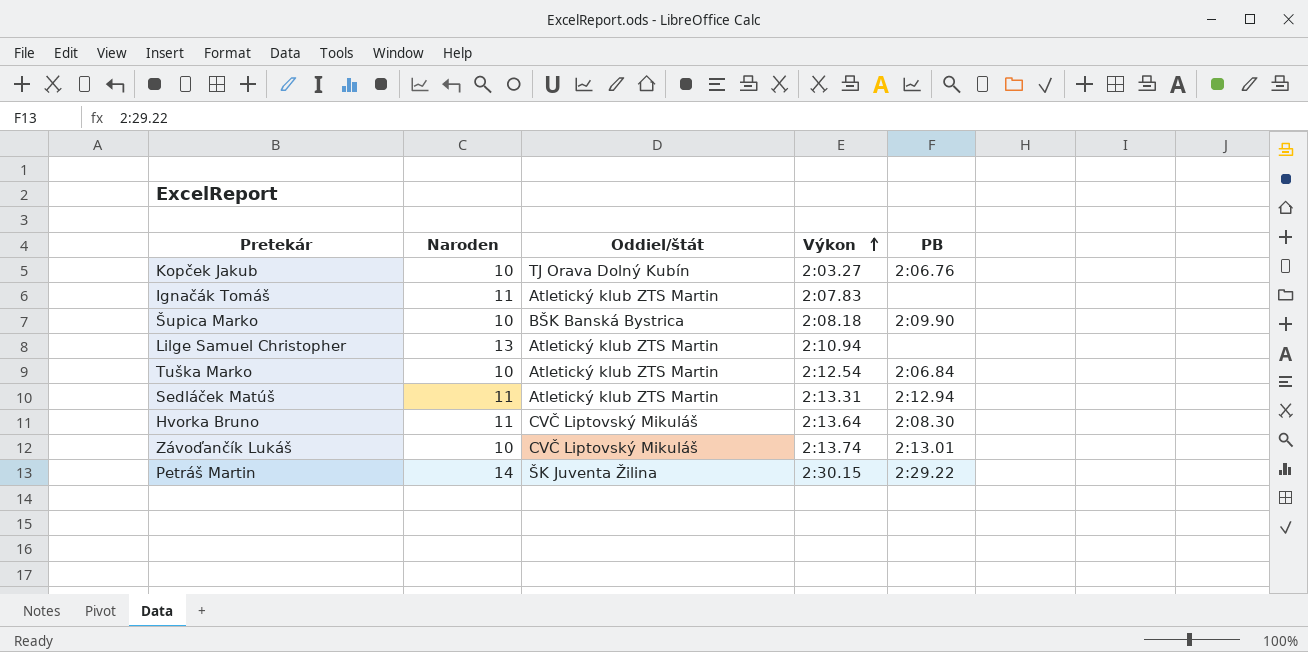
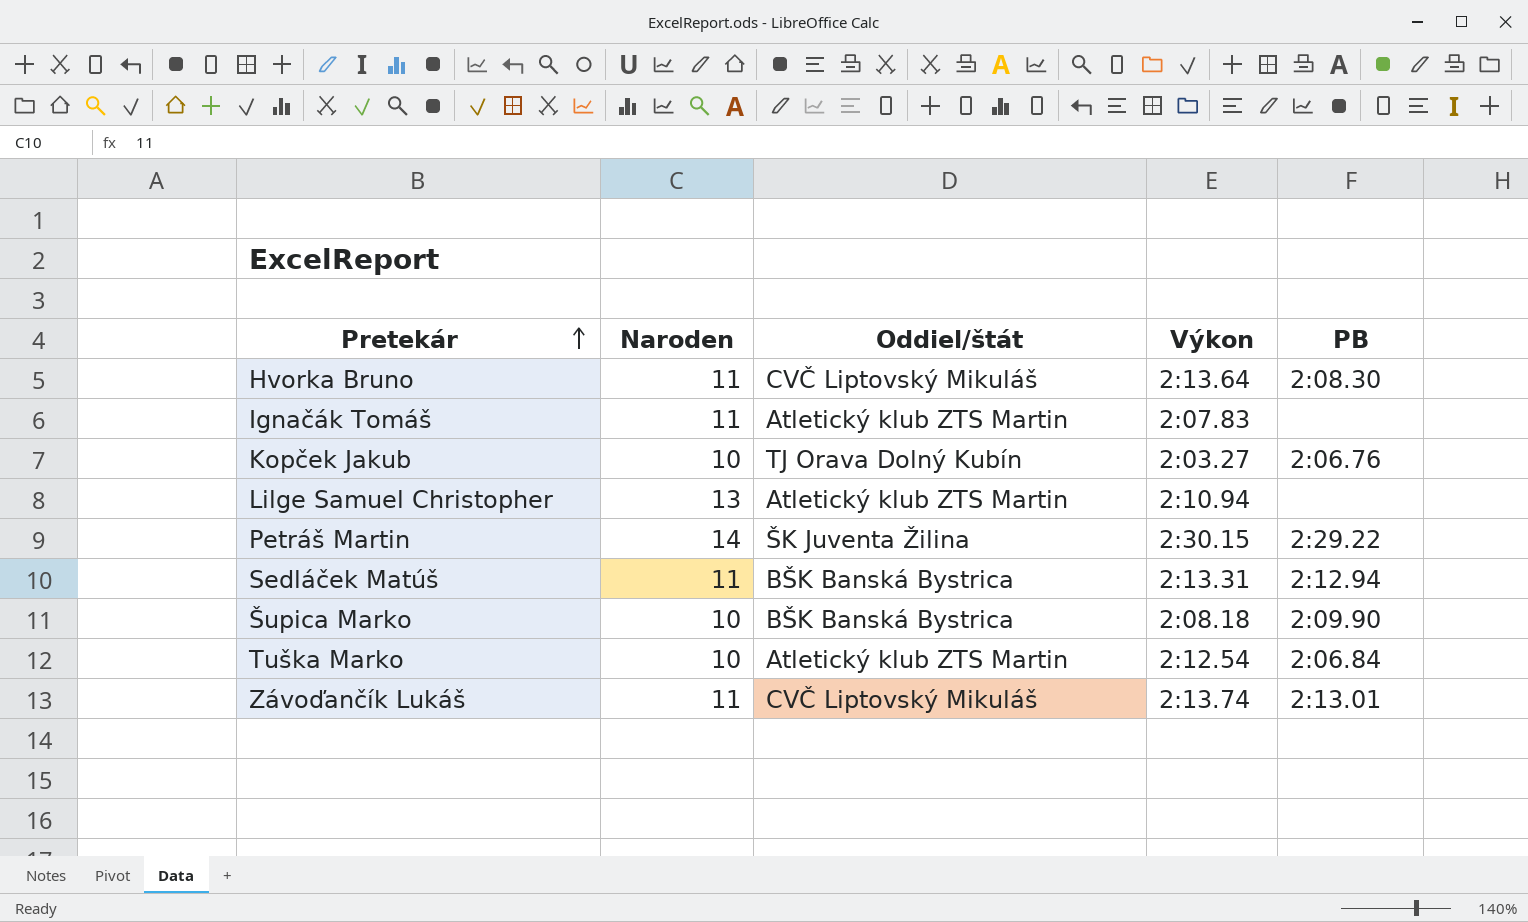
row order: Výkon ascending -> Pretekár ascending
Sedláček Matúš | Oddiel/štát: Atletický klub ZTS Martin -> BŠK Banská Bystrica
Závoďančík Lukáš | Naroden: 10 -> 11

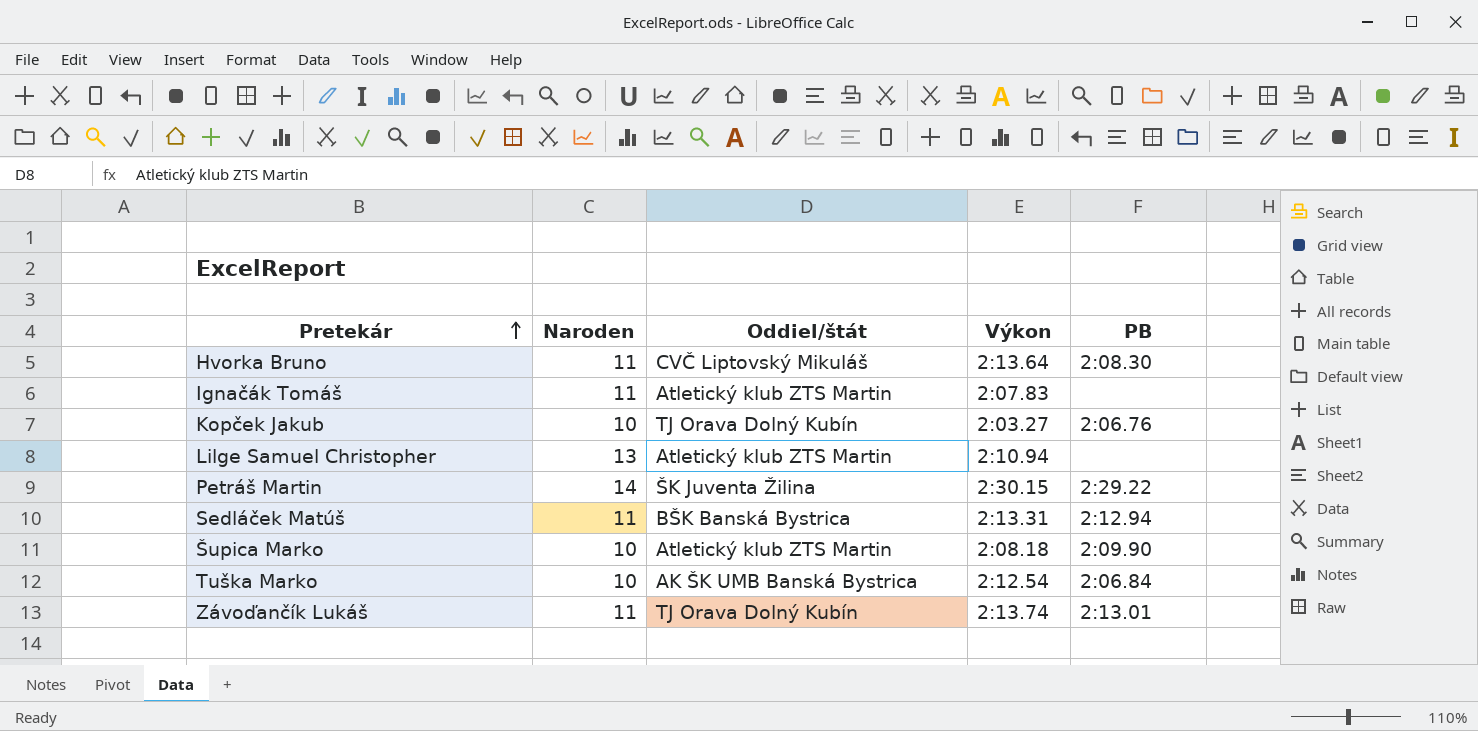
Šupica Marko | Oddiel/štát: BŠK Banská Bystrica -> Atletický klub ZTS Martin
Tuška Marko | Oddiel/štát: Atletický klub ZTS Martin -> AK ŠK UMB Banská Bystrica
Závoďančík Lukáš | Oddiel/štát: CVČ Liptovský Mikuláš -> TJ Orava Dolný Kubín

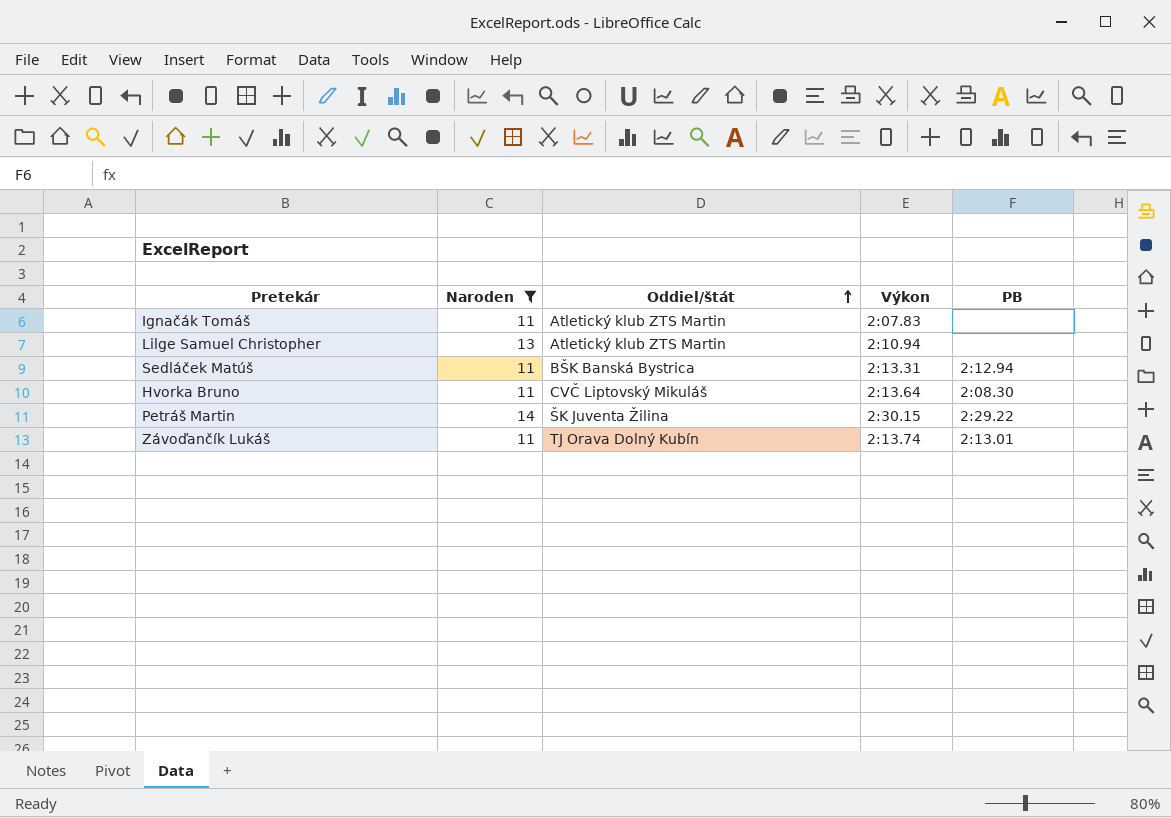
filter: none -> Naroden != 10
row order: Pretekár ascending -> Oddiel/štát ascending

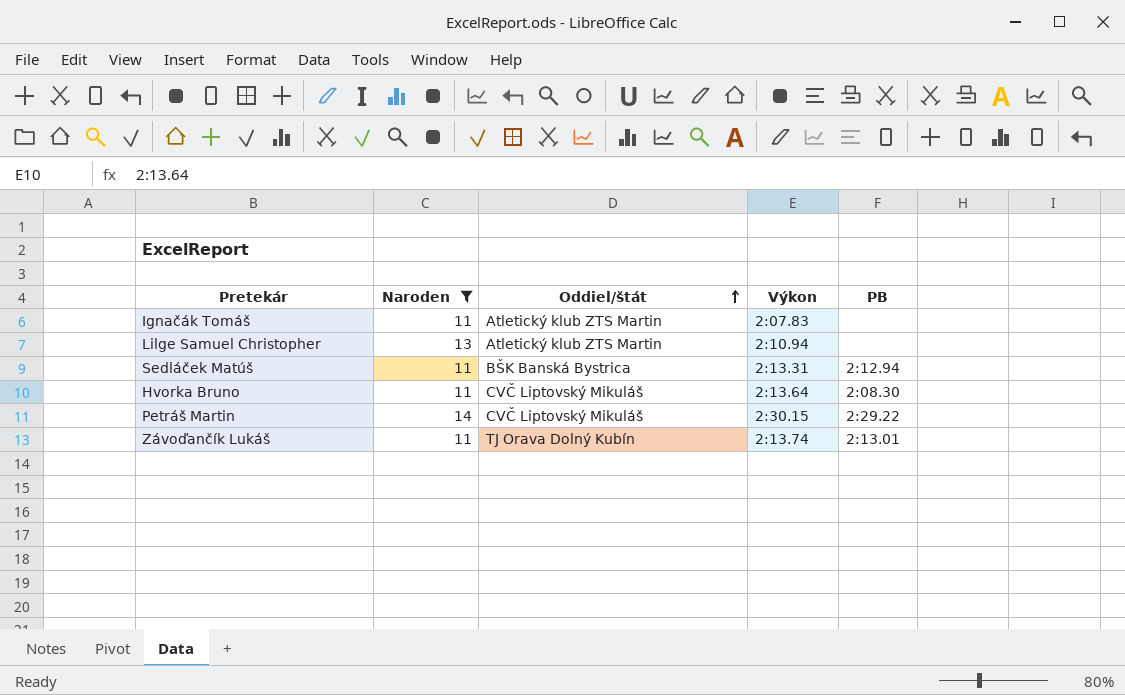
Petráš Martin | Oddiel/štát: ŠK Juventa Žilina -> CVČ Liptovský Mikuláš

